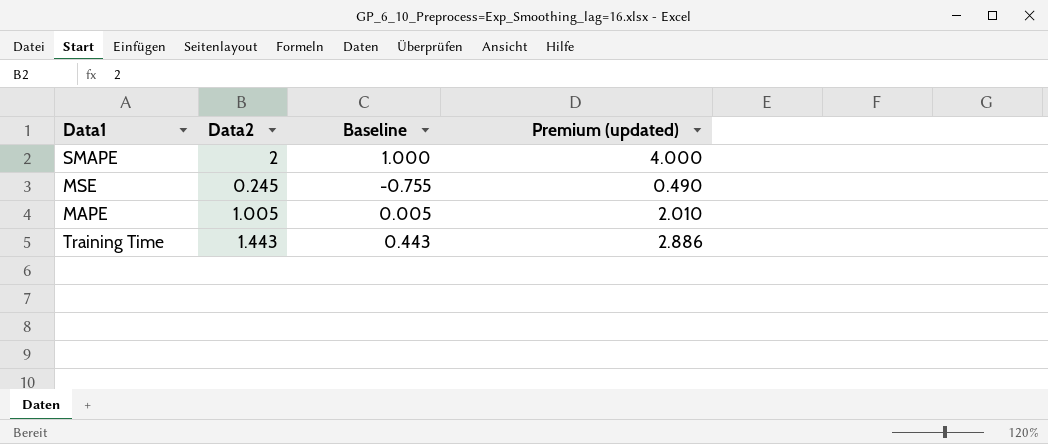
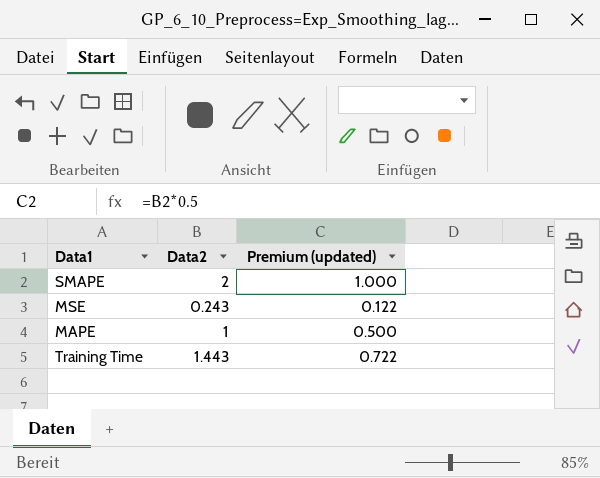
column Baseline | formula: [Data2] - 1 -> none
column Premium (updated) | formula: [Data2] * 2 -> [Data2] * 0.5
MSE | Data2: 0.245 -> 0.243
MAPE | Data2: 1.005 -> 1

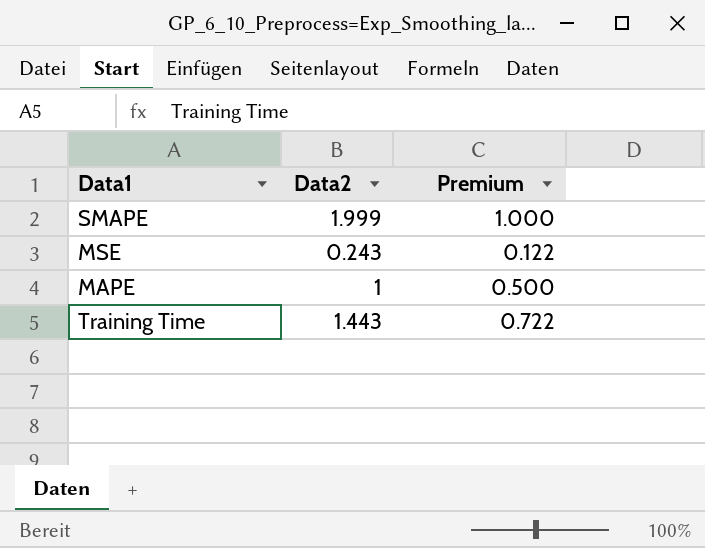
column name: Premium (updated) -> Premium
SMAPE | Data2: 2 -> 1.999

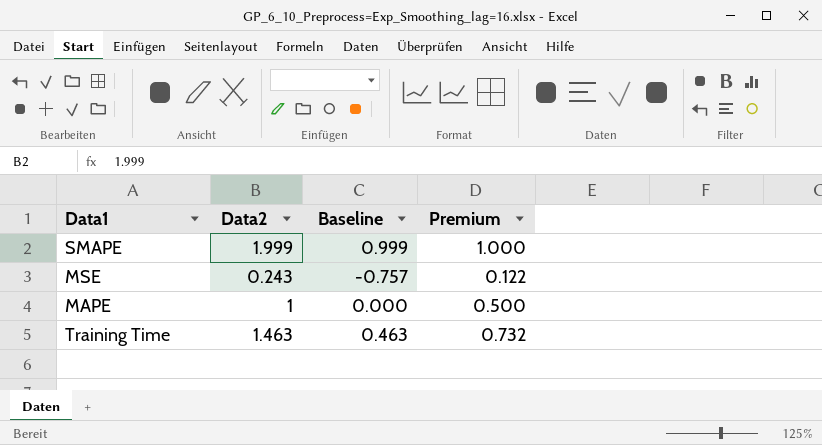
column Baseline | formula: none -> [Data2] - 1
Training Time | Data2: 1.443 -> 1.463
Training Time | Premium: 0.722 -> 0.732

